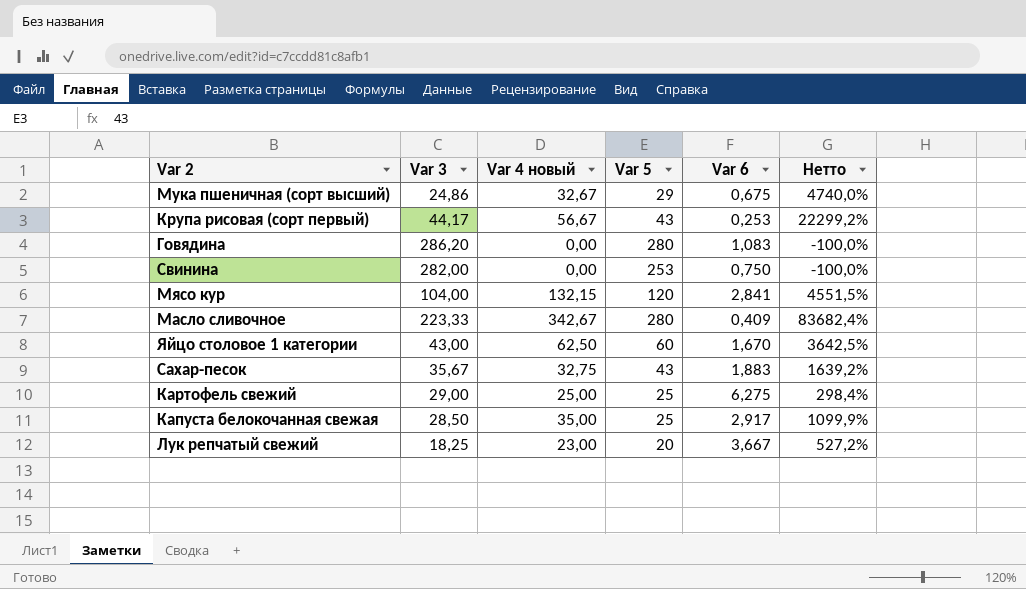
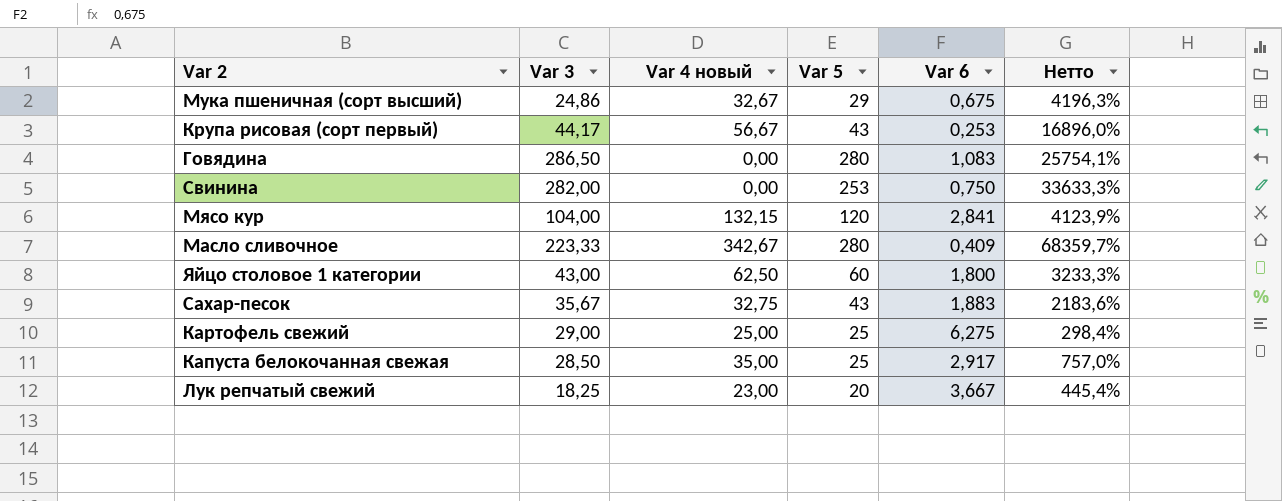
column Нетто | formula: ([Var 4 новый] - [Var 6]) / [Var 6] -> ([Var 5] - [Var 6]) / [Var 6]
Говядина | Var 3: 286,20 -> 286,50
Яйцо столовое 1 категории | Var 6: 1,670 -> 1,800

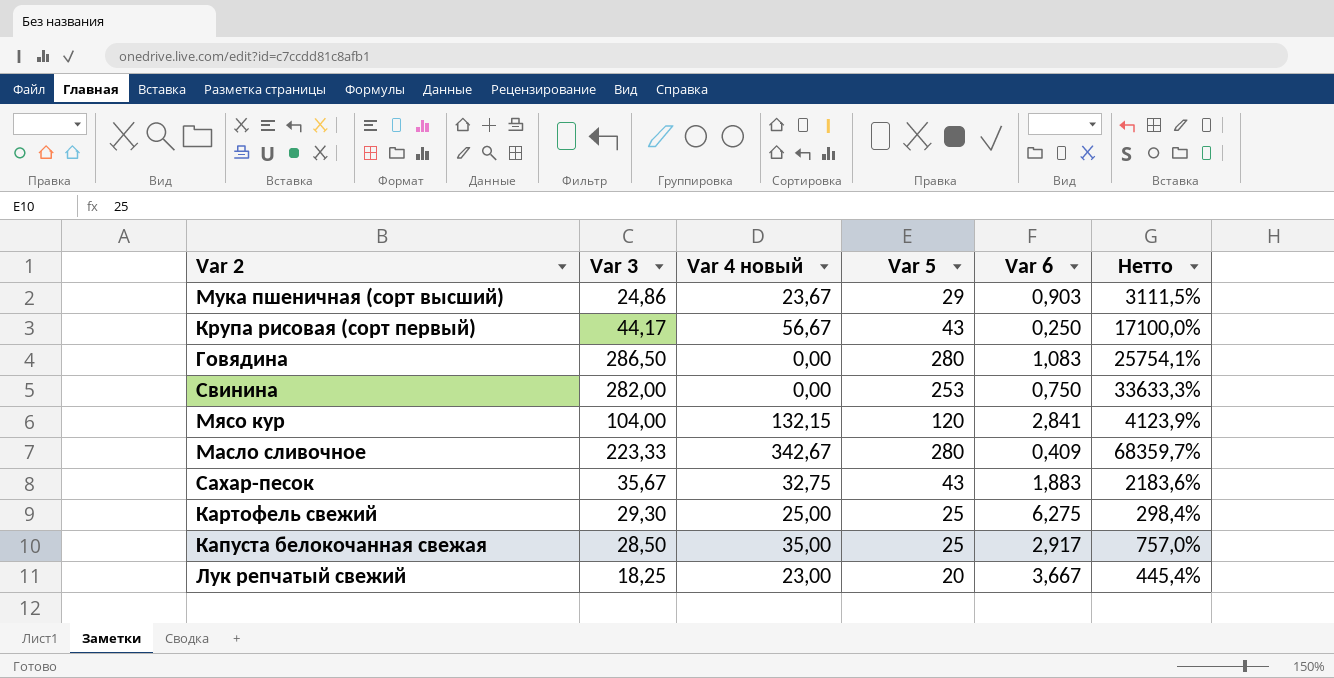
row Яйцо столовое 1 категории: 43,00 | 62,50 | 60 | 1,800 | 3233,3% -> none
Мука пшеничная (сорт высший) | Var 4 новый: 32,67 -> 23,67
Мука пшеничная (сорт высший) | Var 6: 0,675 -> 0,903
Мука пшеничная (сорт высший) | Нетто: 4196,3% -> 3111,5%
Крупа рисовая (сорт первый) | Var 6: 0,253 -> 0,250
Крупа рисовая (сорт первый) | Нетто: 16896,0% -> 17100,0%
Картофель свежий | Var 3: 29,00 -> 29,30

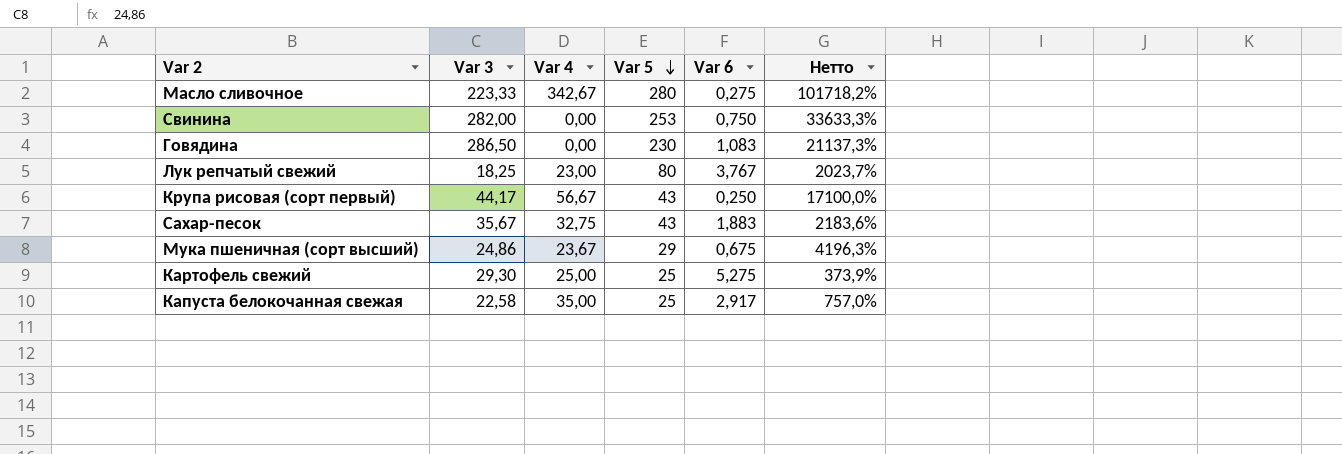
row order: none -> Var 5 descending
column name: Var 4 новый -> Var 4
row Мясо кур: 104,00 | 132,15 | 120 | 2,841 | 4123,9% -> none
Масло сливочное | Var 6: 0,409 -> 0,275
Масло сливочное | Нетто: 68359,7% -> 101718,2%
Говядина | Var 5: 280 -> 230
Говядина | Нетто: 25754,1% -> 21137,3%
Лук репчатый свежий | Var 5: 20 -> 80
Лук репчатый свежий | Var 6: 3,667 -> 3,767
Лук репчатый свежий | Нетто: 445,4% -> 2023,7%
Мука пшеничная (сорт высший) | Var 6: 0,903 -> 0,675
Мука пшеничная (сорт высший) | Нетто: 3111,5% -> 4196,3%
Картофель свежий | Var 6: 6,275 -> 5,275
Картофель свежий | Нетто: 298,4% -> 373,9%
Капуста белокочанная свежая | Var 3: 28,50 -> 22,58

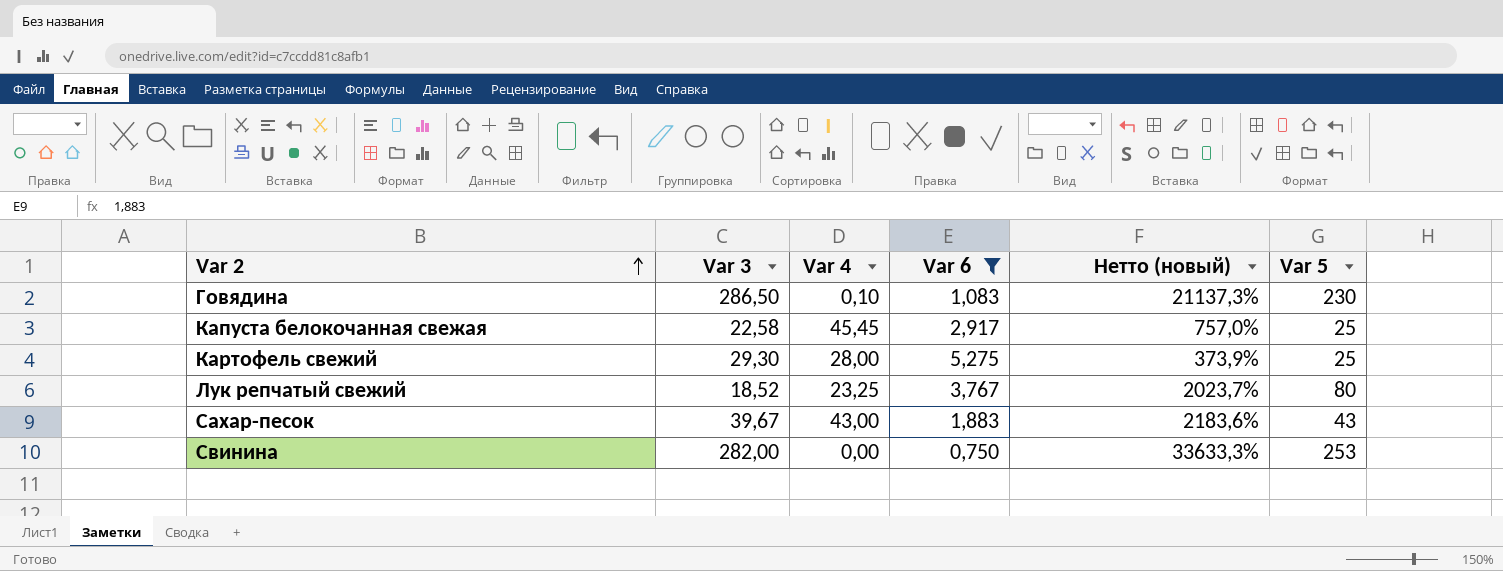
filter: none -> Var 6 >= 0,750
row order: Var 5 descending -> Var 2 ascending
column name: Нетто -> Нетто (новый)
column Var 5 | position: 4 -> 6
Говядина | Var 4: 0,00 -> 0,10
Капуста белокочанная свежая | Var 4: 35,00 -> 45,45
Картофель свежий | Var 4: 25,00 -> 28,00
Лук репчатый свежий | Var 3: 18,25 -> 18,52
Лук репчатый свежий | Var 4: 23,00 -> 23,25
Сахар-песок | Var 3: 35,67 -> 39,67
Сахар-песок | Var 4: 32,75 -> 43,00

